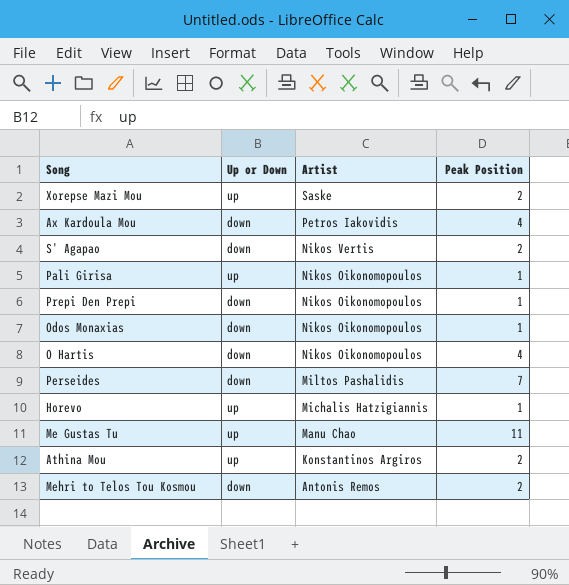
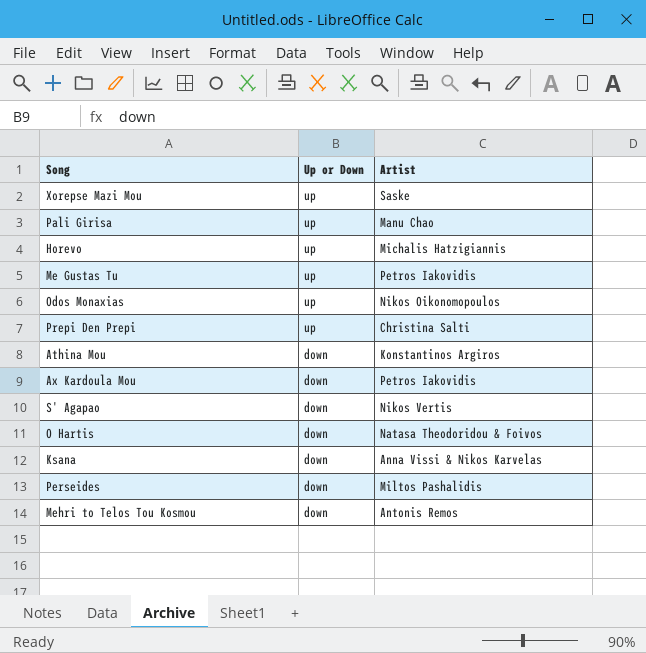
row order: Artist descending -> Up or Down descending
column Peak Position | position: 4 -> none
Pali Girisa | Artist: Nikos Oikonomopoulos -> Manu Chao
Me Gustas Tu | Artist: Manu Chao -> Petros Iakovidis
Odos Monaxias | Up or Down: down -> up
Prepi Den Prepi | Up or Down: down -> up
Prepi Den Prepi | Artist: Nikos Oikonomopoulos -> Christina Salti
Athina Mou | Up or Down: up -> down
O Hartis | Artist: Nikos Oikonomopoulos -> Natasa Theodoridou & Foivos
row Ksana: none -> down | Anna Vissi & Nikos Karvelas

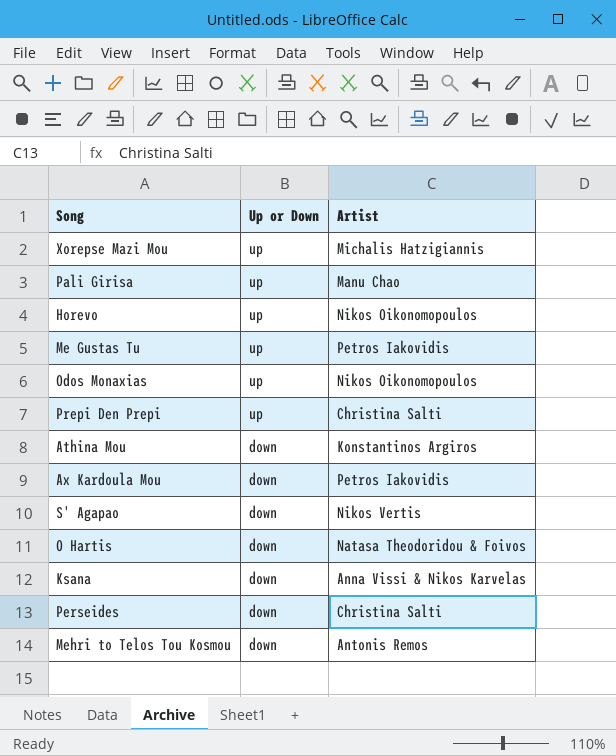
Xorepse Mazi Mou | Artist: Saske -> Michalis Hatzigiannis
Horevo | Artist: Michalis Hatzigiannis -> Nikos Oikonomopoulos
Perseides | Artist: Miltos Pashalidis -> Christina Salti

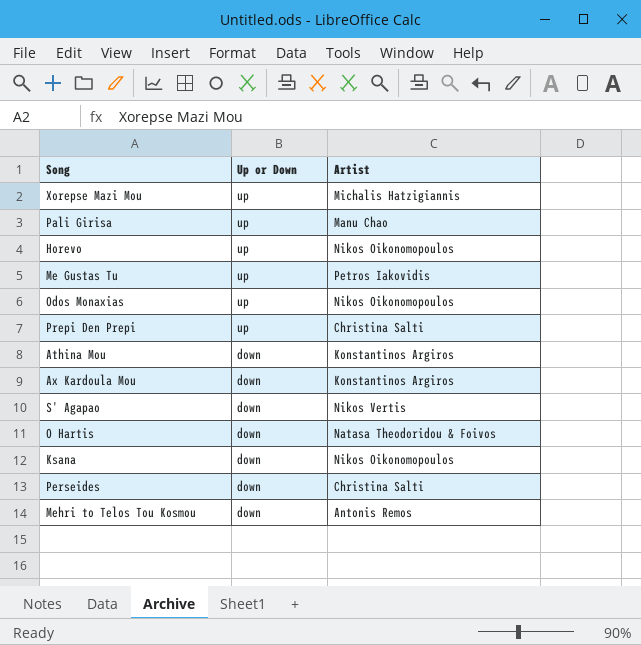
Ax Kardoula Mou | Artist: Petros Iakovidis -> Konstantinos Argiros
Ksana | Artist: Anna Vissi & Nikos Karvelas -> Nikos Oikonomopoulos

